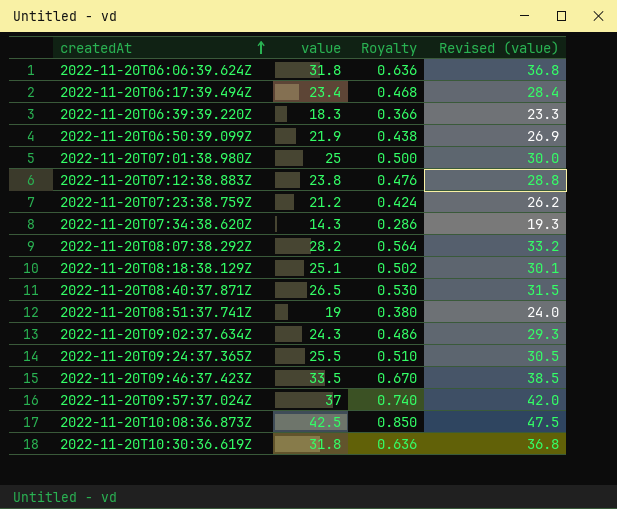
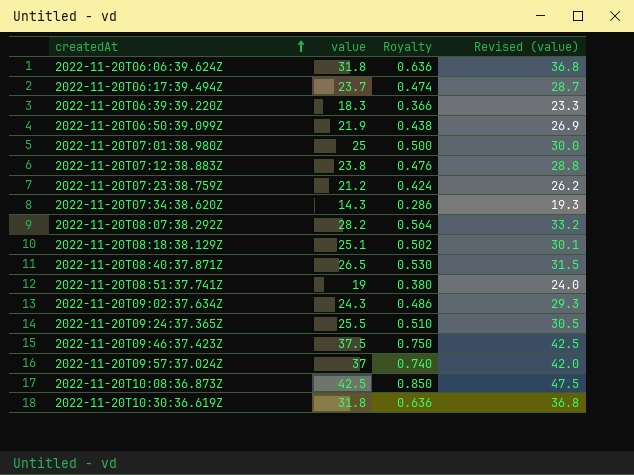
2022-11-20T06:17:39.494Z | value: 23.4 -> 23.7
2022-11-20T06:17:39.494Z | Royalty: 0.468 -> 0.474
2022-11-20T06:17:39.494Z | Revised (value): 28.4 -> 28.7
2022-11-20T09:46:37.423Z | value: 33.5 -> 37.5
2022-11-20T09:46:37.423Z | Royalty: 0.670 -> 0.750
2022-11-20T09:46:37.423Z | Revised (value): 38.5 -> 42.5

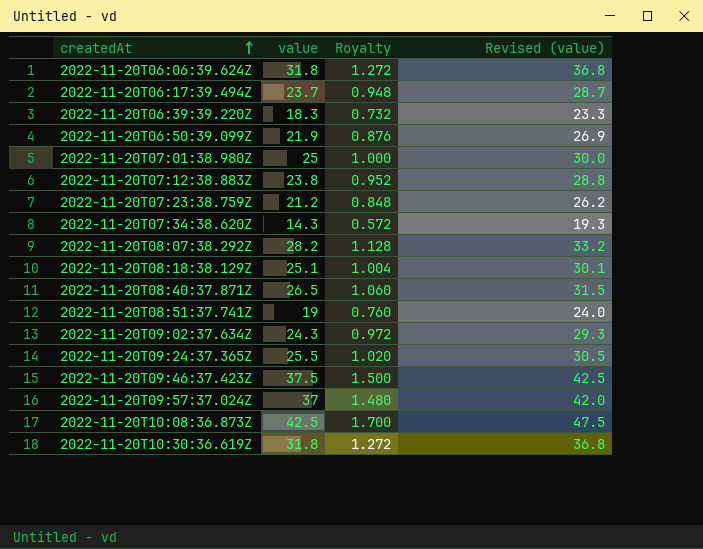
column Royalty | formula: [value] * 0.02 -> [value] * 0.04

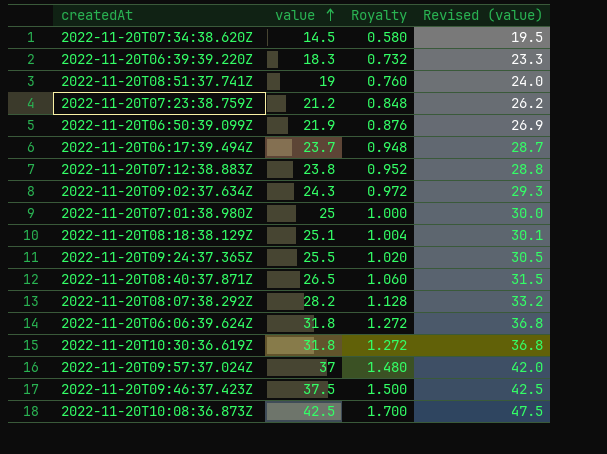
row order: createdAt ascending -> value ascending
2022-11-20T07:34:38.620Z | value: 14.3 -> 14.5
2022-11-20T07:34:38.620Z | Royalty: 0.572 -> 0.580
2022-11-20T07:34:38.620Z | Revised (value): 19.3 -> 19.5

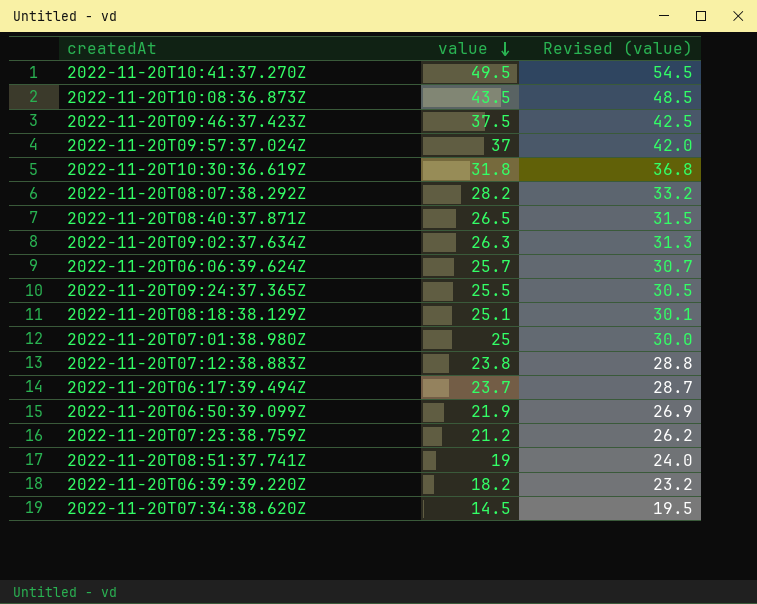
row order: value ascending -> value descending
column Royalty | formula: [value] * 0.04 -> none
row 2022-11-20T10:41:37.270Z: none -> 49.5 | 54.5
2022-11-20T10:08:36.873Z | value: 42.5 -> 43.5
2022-11-20T10:08:36.873Z | Revised (value): 47.5 -> 48.5
2022-11-20T09:02:37.634Z | value: 24.3 -> 26.3
2022-11-20T09:02:37.634Z | Revised (value): 29.3 -> 31.3
2022-11-20T06:06:39.624Z | value: 31.8 -> 25.7
2022-11-20T06:06:39.624Z | Revised (value): 36.8 -> 30.7
2022-11-20T06:39:39.220Z | value: 18.3 -> 18.2
2022-11-20T06:39:39.220Z | Revised (value): 23.3 -> 23.2

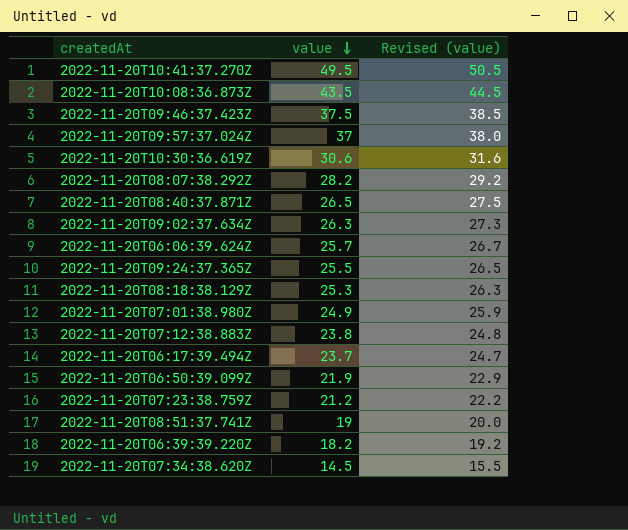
column Revised (value) | formula: [value] + 5 -> [value] + 1
2022-11-20T10:30:36.619Z | value: 31.8 -> 30.6
2022-11-20T08:18:38.129Z | value: 25.1 -> 25.3
2022-11-20T07:01:38.980Z | value: 25 -> 24.9

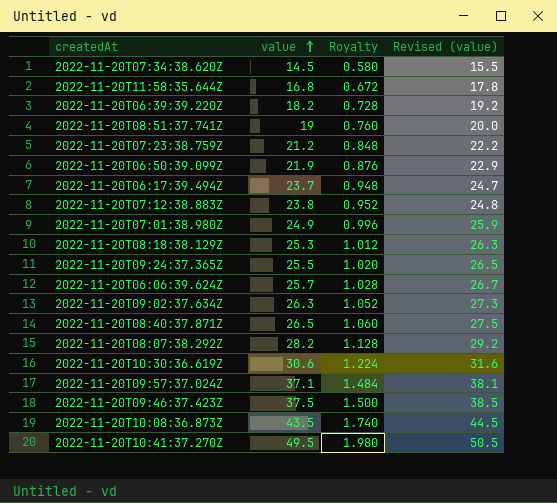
row order: value descending -> value ascending
column Royalty | formula: none -> [value] * 0.04
row 2022-11-20T11:58:35.644Z: none -> 16.8 | 0.672 | 17.8
2022-11-20T09:57:37.024Z | value: 37 -> 37.1
2022-11-20T09:57:37.024Z | Revised (value): 38.0 -> 38.1

